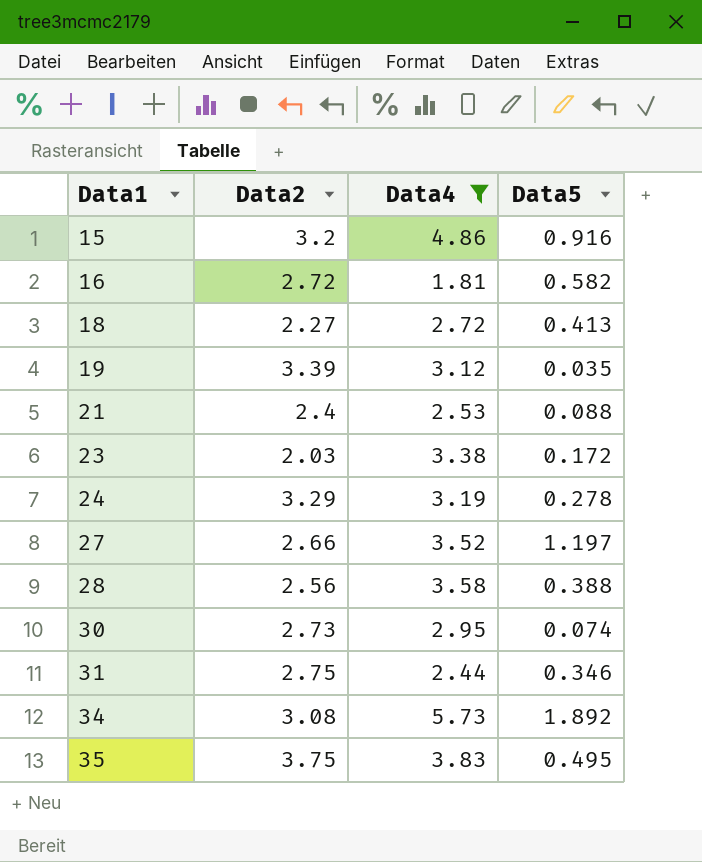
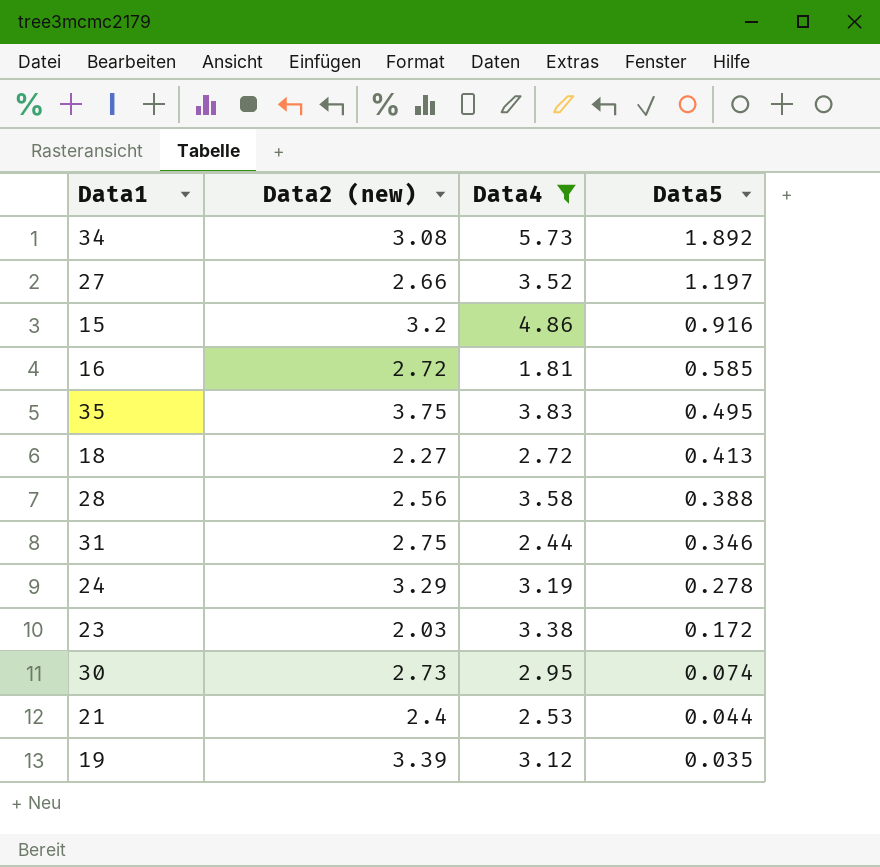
row order: Data1 ascending -> Data5 descending
column name: Data2 -> Data2 (new)
16 | Data5: 0.582 -> 0.585
21 | Data5: 0.088 -> 0.044

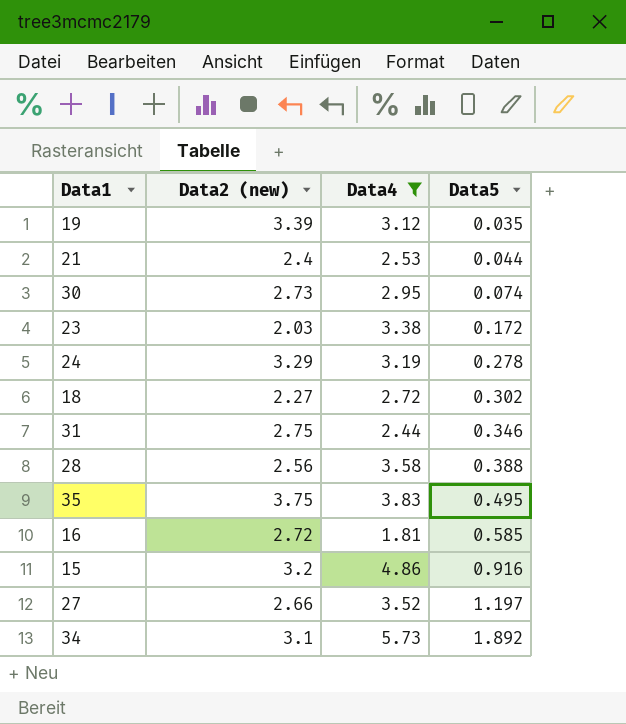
row order: Data5 descending -> Data5 ascending
18 | Data5: 0.413 -> 0.302
34 | Data2 (new): 3.08 -> 3.1

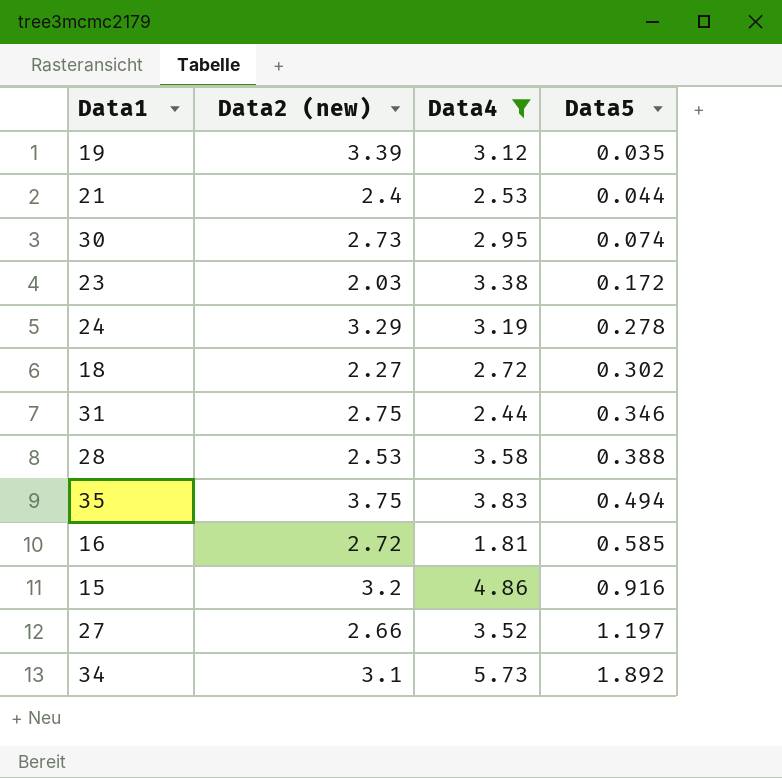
28 | Data2 (new): 2.56 -> 2.53
35 | Data5: 0.495 -> 0.494

